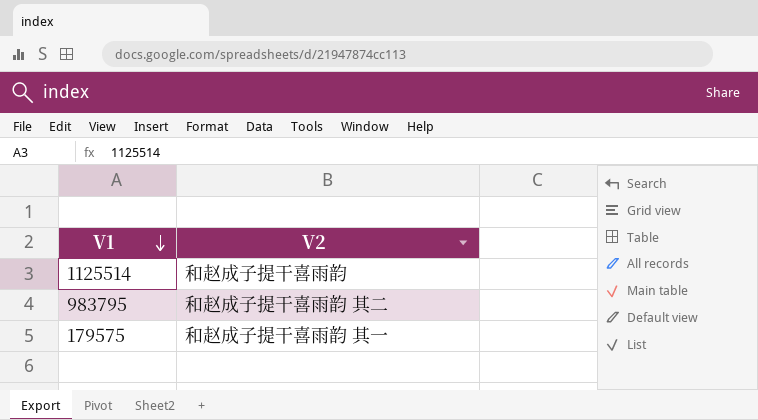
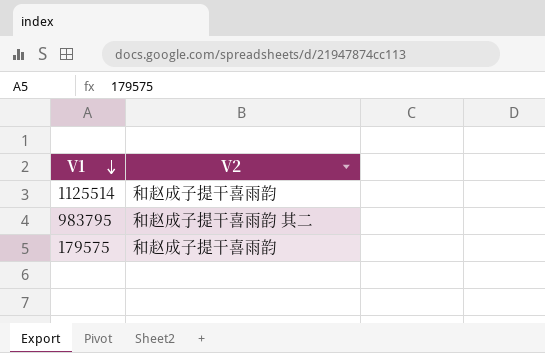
179575 | V2: 和赵成子提干喜雨韵 其一 -> 和赵成子提干喜雨韵

